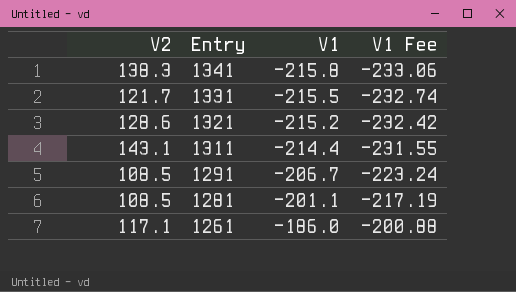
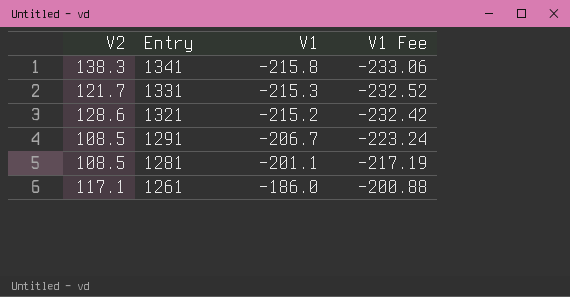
row 1311: 143.1 | -214.4 | -231.55 -> none
1331 | V1: -215.5 -> -215.3
1331 | V1 Fee: -232.74 -> -232.52

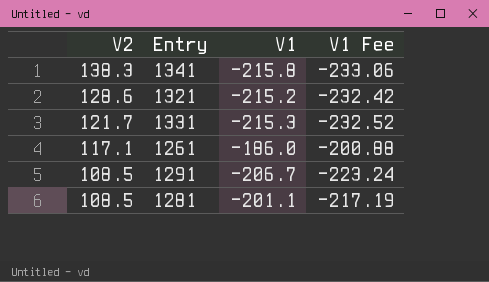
row order: Entry descending -> V2 descending

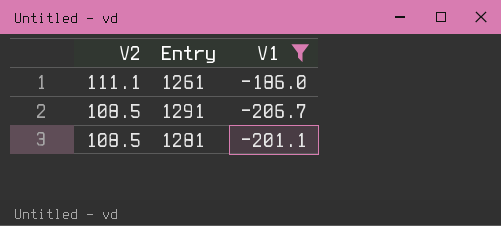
filter: none -> V1 >= -206.7
column V1 Fee | formula: [V1] * 1.08 -> none
1261 | V2: 117.1 -> 111.1

